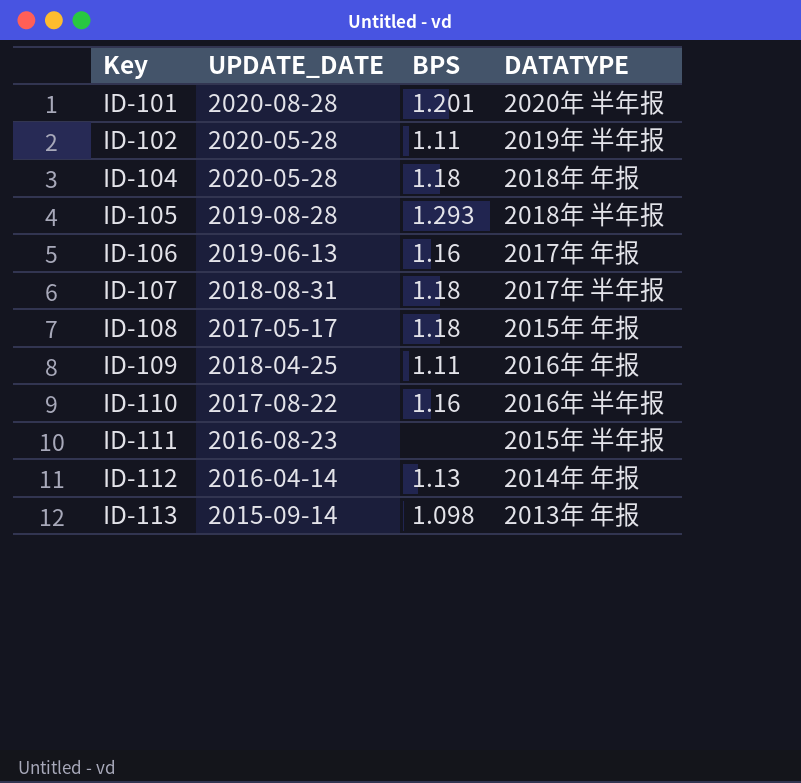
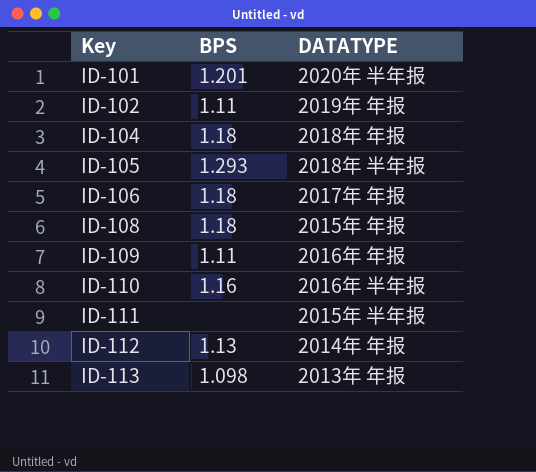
column UPDATE_DATE | position: 2 -> none
row ID-107: 2018-08-31 | 1.18 | 2017年 半年报 -> none
ID-102 | DATATYPE: 2019年 半年报 -> 2019年 年报
ID-106 | BPS: 1.16 -> 1.18

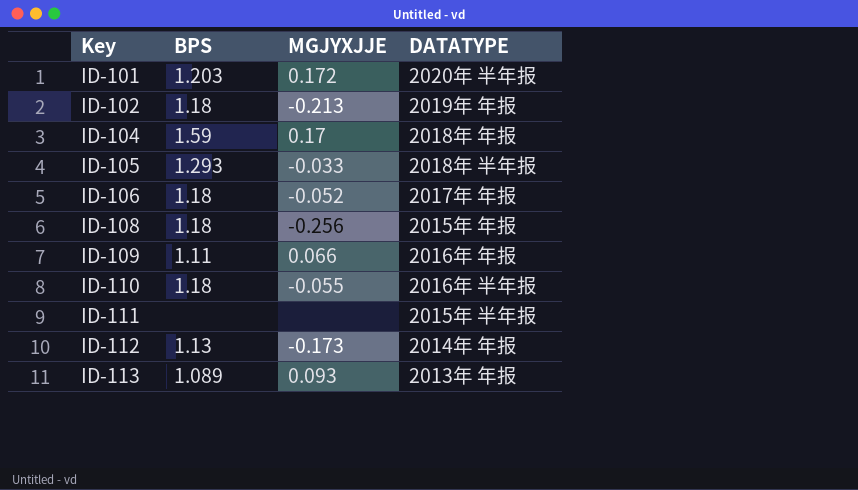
column MGJYXJJE | position: none -> 3
ID-101 | BPS: 1.201 -> 1.203
ID-102 | BPS: 1.11 -> 1.18
ID-104 | BPS: 1.18 -> 1.59
ID-110 | BPS: 1.16 -> 1.18
ID-113 | BPS: 1.098 -> 1.089

